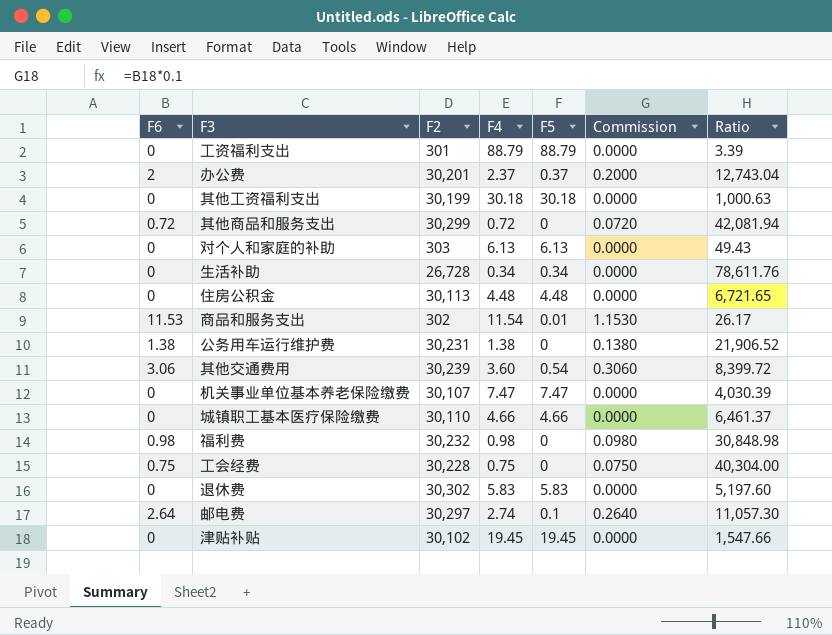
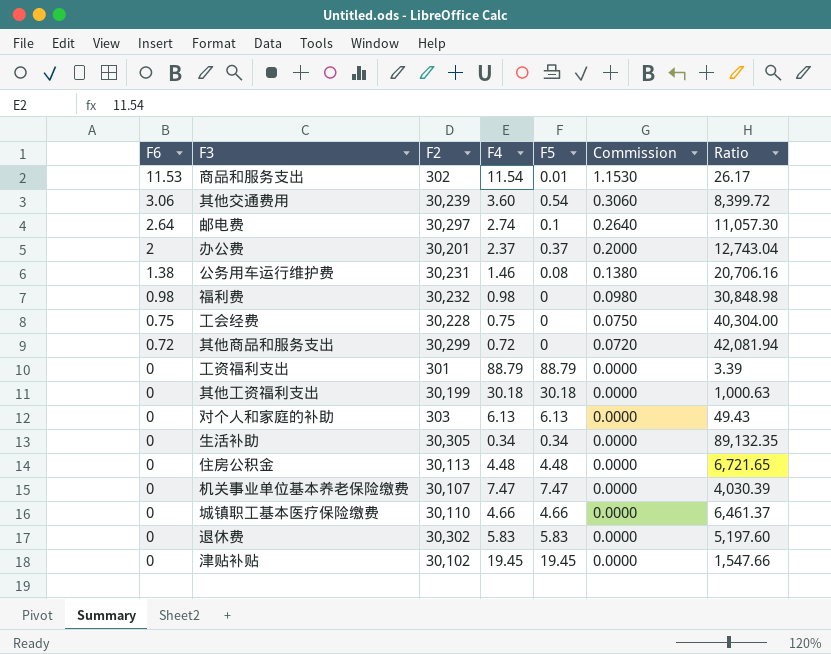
row order: none -> F6 descending
公务用车运行维护费 | F4: 1.38 -> 1.46
公务用车运行维护费 | F5: 0 -> 0.08
公务用车运行维护费 | Ratio: 21,906.52 -> 20,706.16
生活补助 | F2: 26,728 -> 30,305
生活补助 | Ratio: 78,611.76 -> 89,132.35

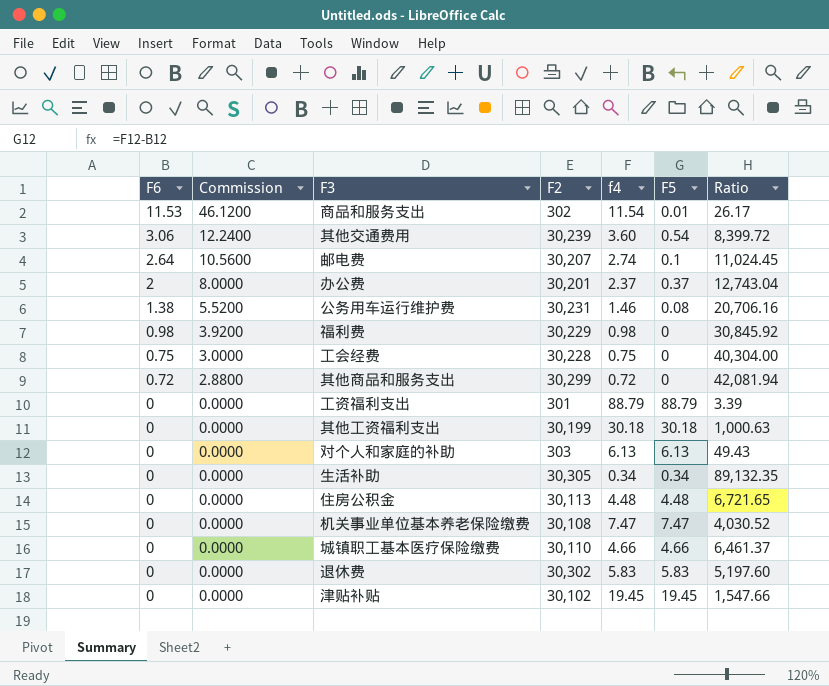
column Commission | formula: [F6] * 0.1 -> [F6] * 4
column Commission | position: 6 -> 2
column name: F4 -> f4
邮电费 | F2: 30,297 -> 30,207
邮电费 | Ratio: 11,057.30 -> 11,024.45
福利费 | F2: 30,232 -> 30,229
福利费 | Ratio: 30,848.98 -> 30,845.92
机关事业单位基本养老保险缴费 | F2: 30,107 -> 30,108
机关事业单位基本养老保险缴费 | Ratio: 4,030.39 -> 4,030.52

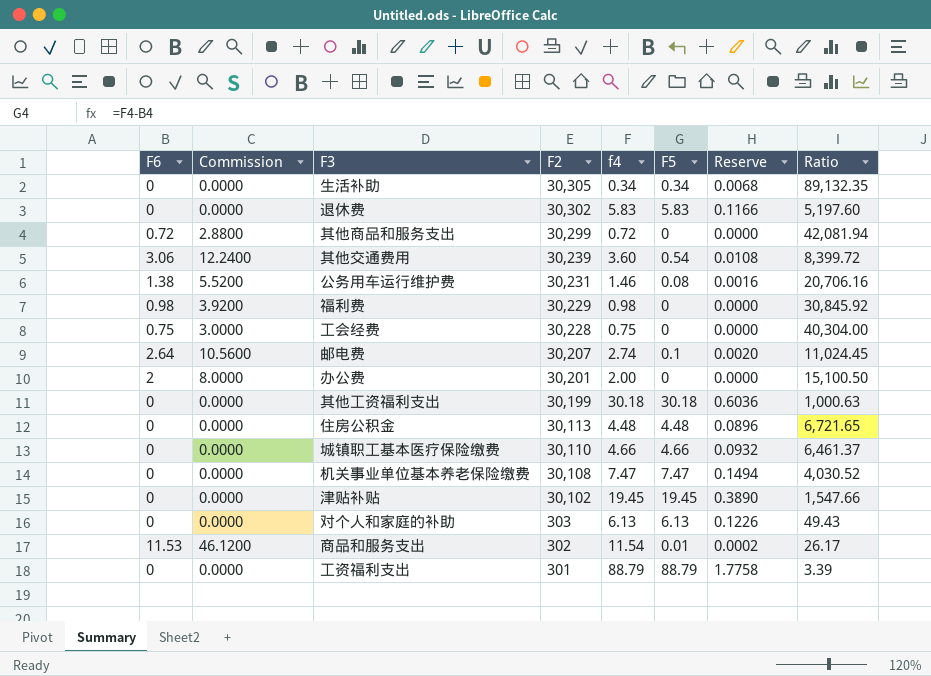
row order: F6 descending -> F2 descending
column Reserve | formula: none -> [F5] * 0.02
办公费 | f4: 2.37 -> 2.00
办公费 | F5: 0.37 -> 0
办公费 | Ratio: 12,743.04 -> 15,100.50

